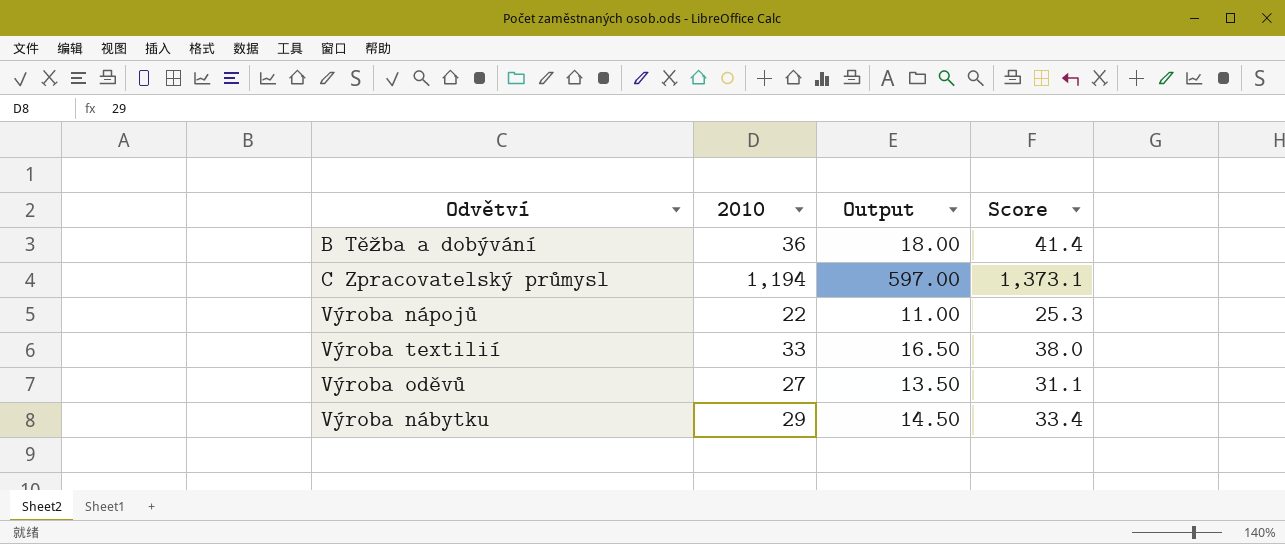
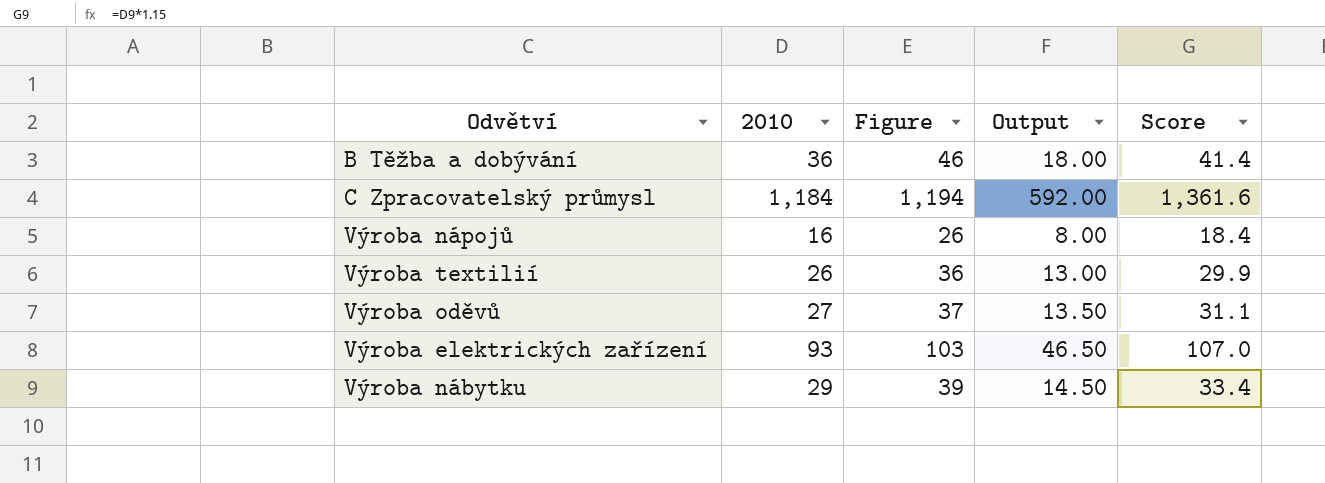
column Figure | formula: none -> [2010] + 10
C Zpracovatelský průmysl | 2010: 1,194 -> 1,184
C Zpracovatelský průmysl | Output: 597.00 -> 592.00
C Zpracovatelský průmysl | Score: 1,373.1 -> 1,361.6
Výroba nápojů | 2010: 22 -> 16
Výroba nápojů | Output: 11.00 -> 8.00
Výroba nápojů | Score: 25.3 -> 18.4
Výroba textilií | 2010: 33 -> 26
Výroba textilií | Output: 16.50 -> 13.00
Výroba textilií | Score: 38.0 -> 29.9
row Výroba elektrických zařízení: none -> 93 | 103 | 46.50 | 107.0

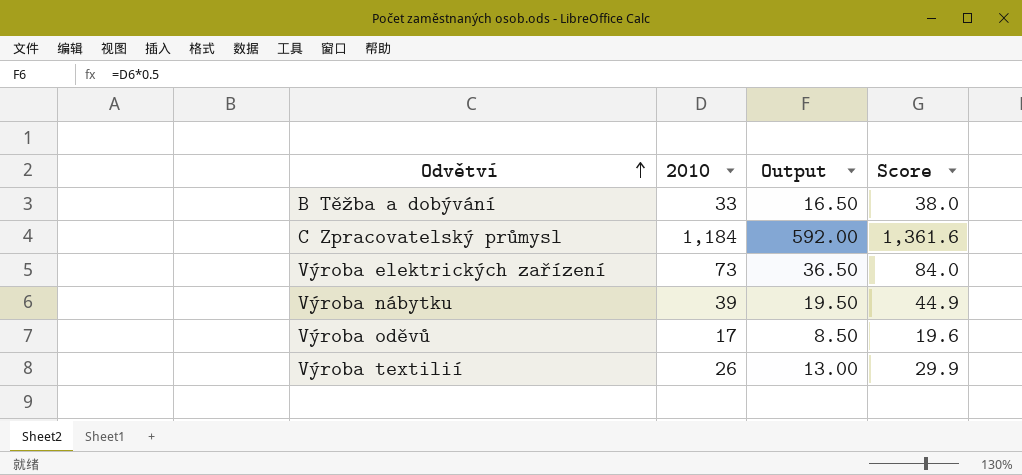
row order: none -> Odvětví ascending
column Figure | formula: [2010] + 10 -> none
row Výroba nápojů: 16 | 26 | 8.00 | 18.4 -> none
B Těžba a dobývání | 2010: 36 -> 33
B Těžba a dobývání | Output: 18.00 -> 16.50
B Těžba a dobývání | Score: 41.4 -> 38.0
Výroba elektrických zařízení | 2010: 93 -> 73
Výroba elektrických zařízení | Output: 46.50 -> 36.50
Výroba elektrických zařízení | Score: 107.0 -> 84.0
Výroba nábytku | 2010: 29 -> 39
Výroba nábytku | Output: 14.50 -> 19.50
Výroba nábytku | Score: 33.4 -> 44.9
Výroba oděvů | 2010: 27 -> 17
Výroba oděvů | Output: 13.50 -> 8.50
Výroba oděvů | Score: 31.1 -> 19.6

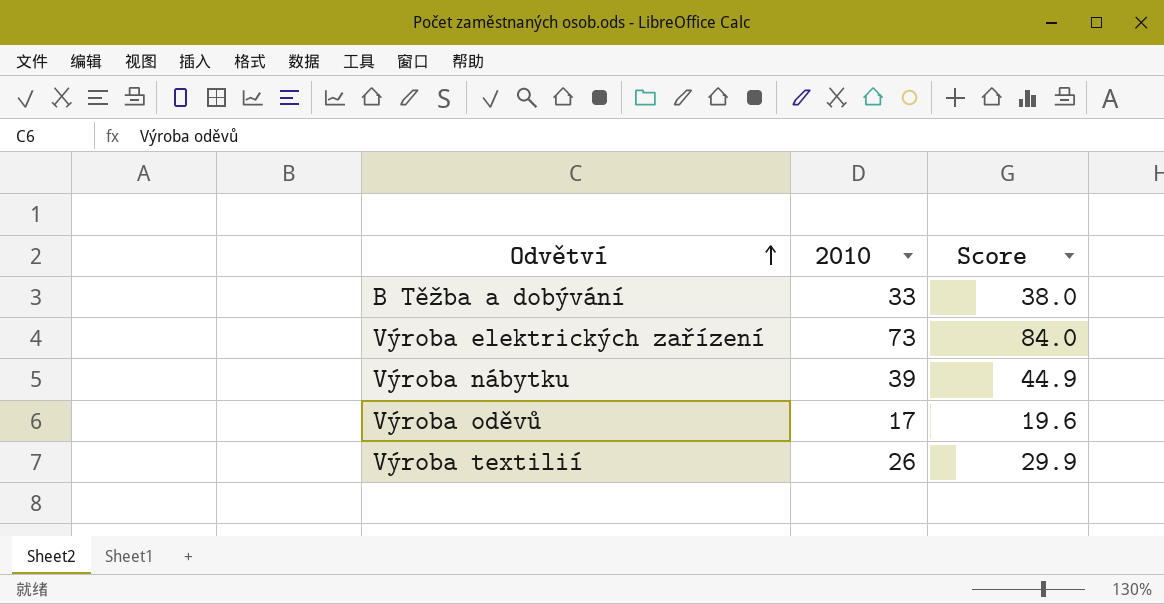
column Output | formula: [2010] * 0.5 -> none
row C Zpracovatelský průmysl: 1,184 | 592.00 | 1,361.6 -> none

